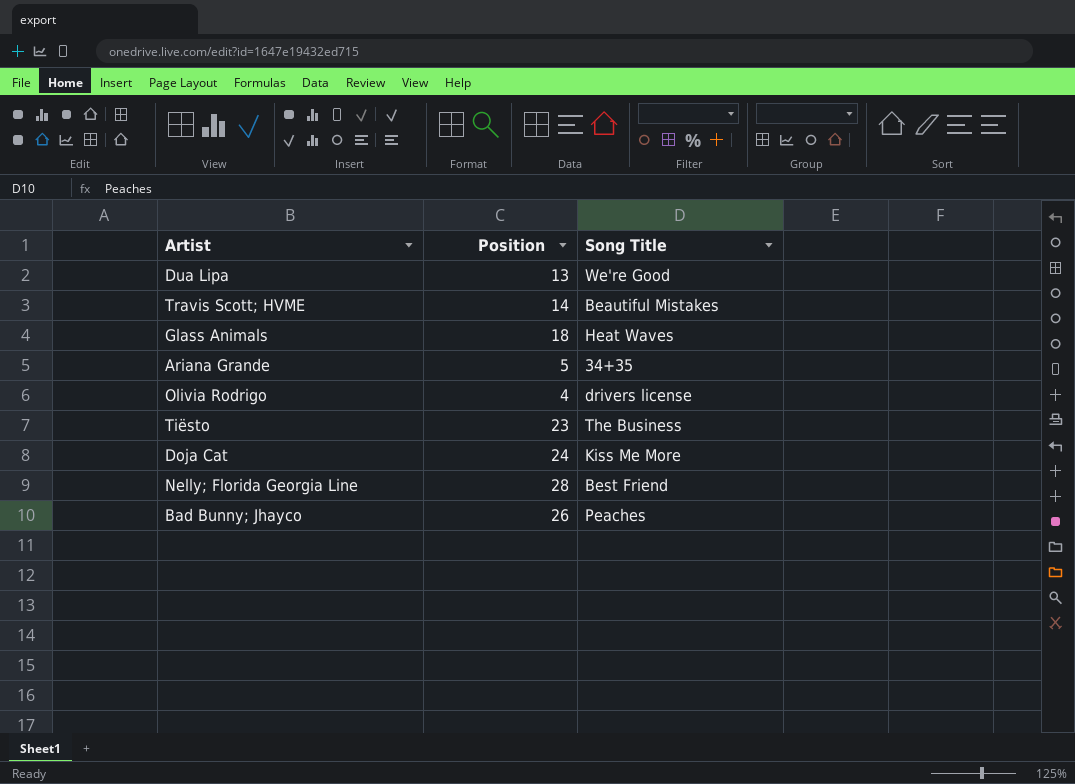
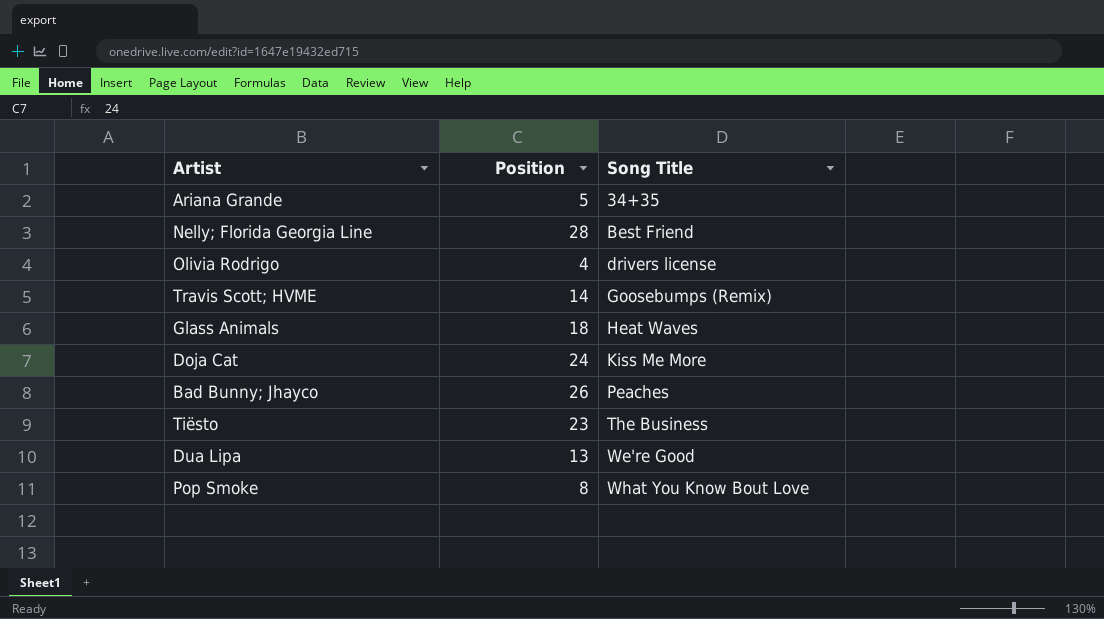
row order: none -> Song Title ascending
Travis Scott; HVME | Song Title: Beautiful Mistakes -> Goosebumps (Remix)
row Pop Smoke: none -> 8 | What You Know Bout Love

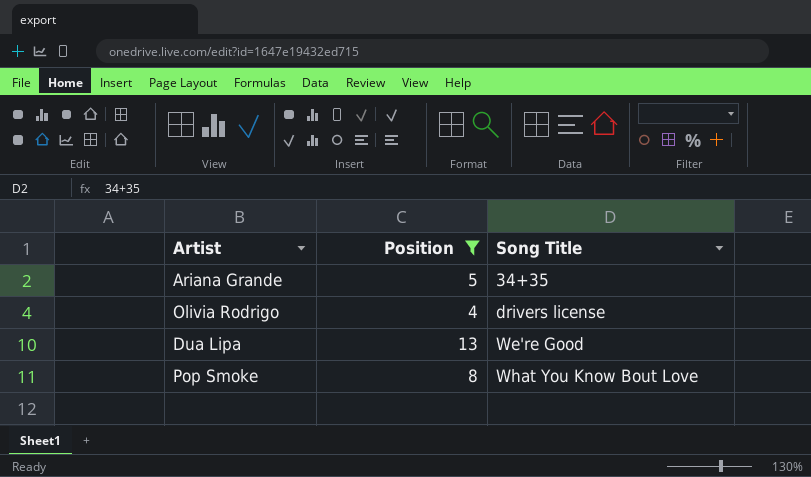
filter: none -> Position <= 13

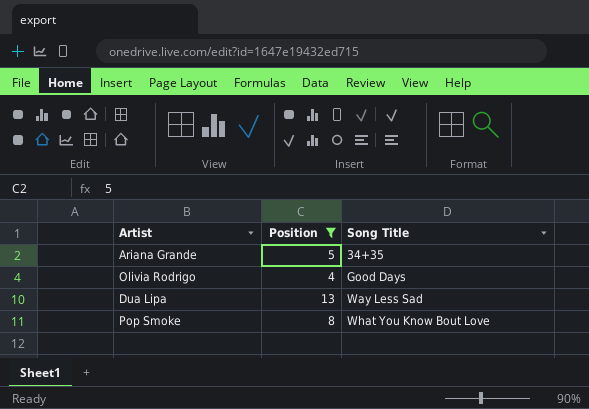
Olivia Rodrigo | Song Title: drivers license -> Good Days
Dua Lipa | Song Title: We're Good -> Way Less Sad

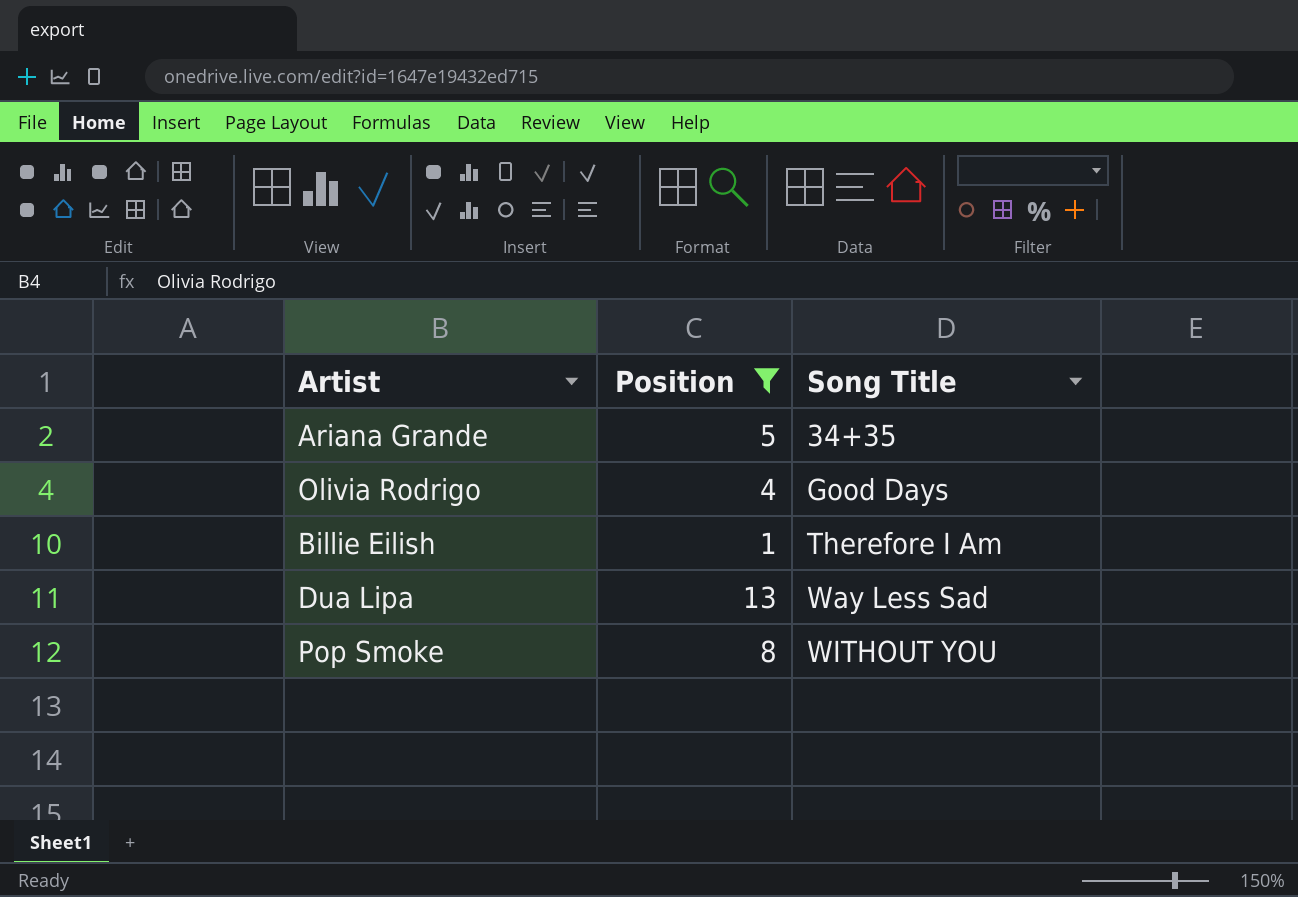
row Billie Eilish: none -> 1 | Therefore I Am
Pop Smoke | Song Title: What You Know Bout Love -> WITHOUT YOU

